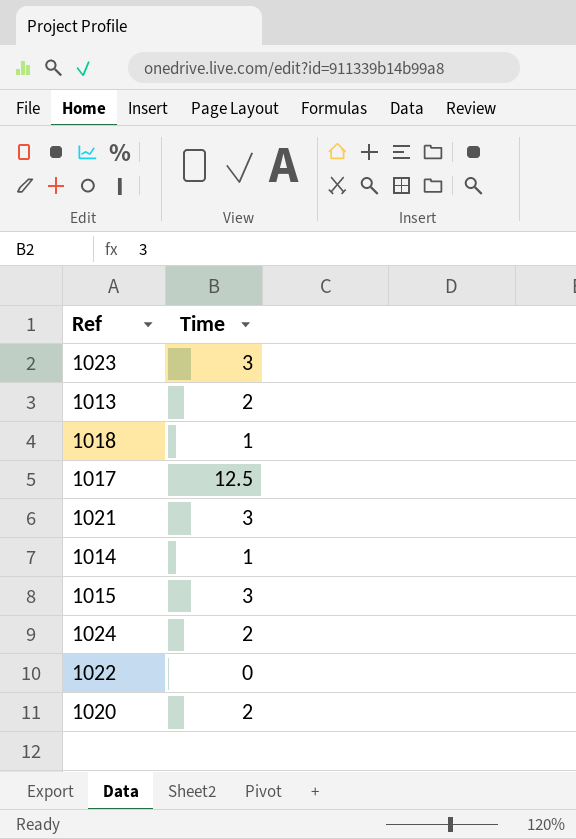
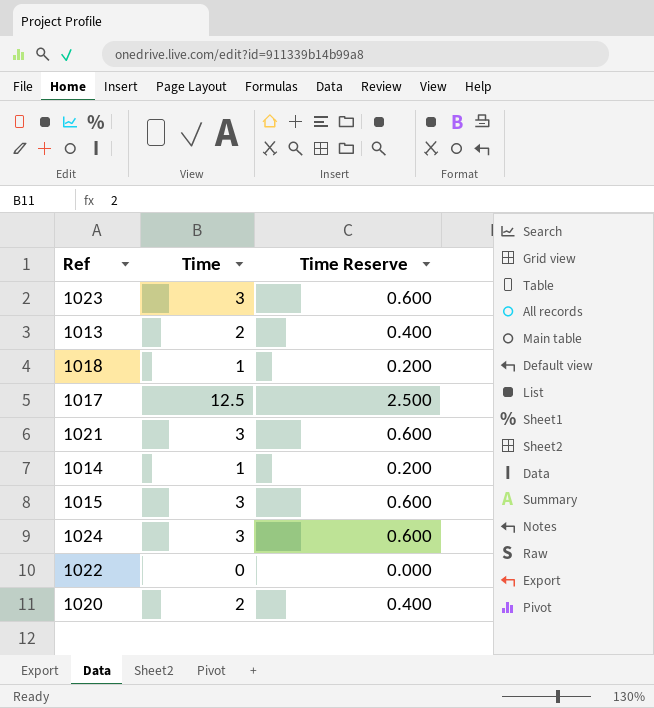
column Time Reserve | formula: none -> [Time] * 0.2
1024 | Time: 2 -> 3

